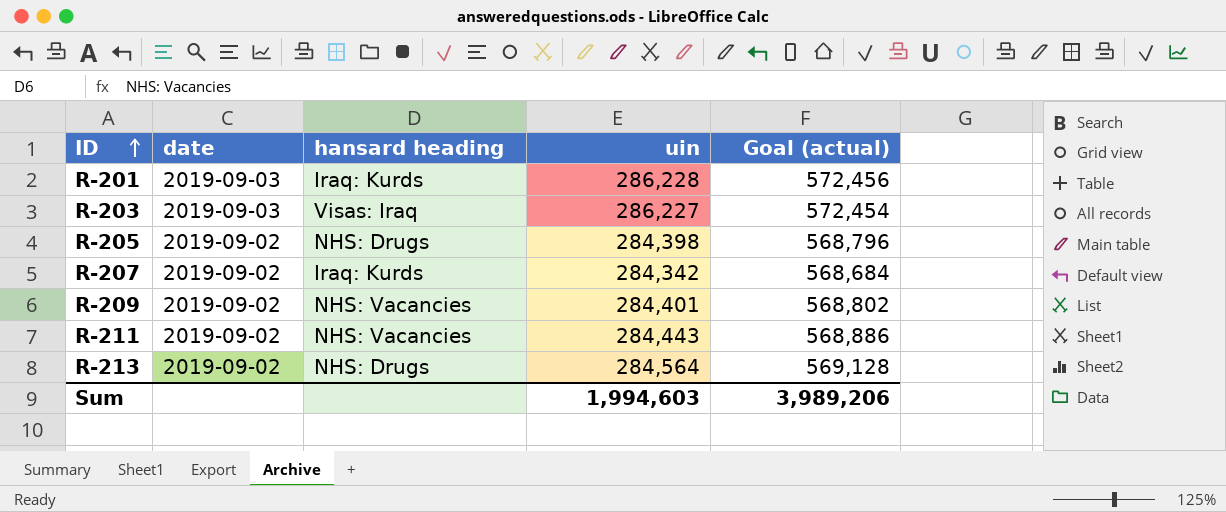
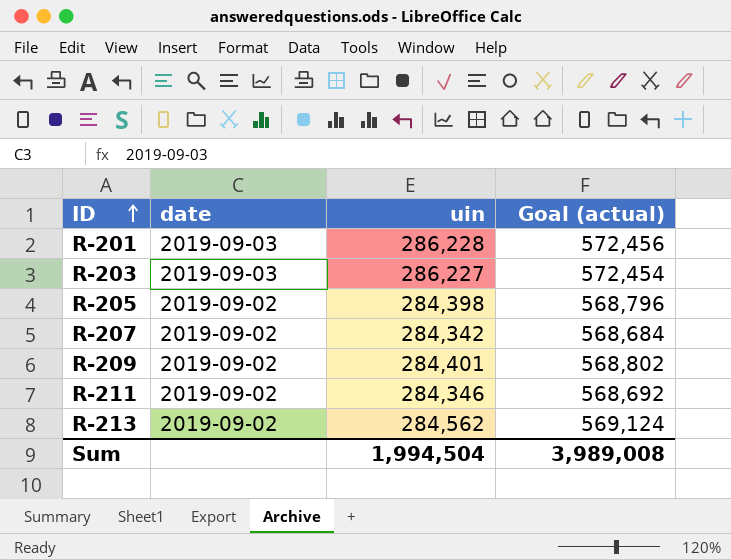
column hansard heading | position: 3 -> none
R-211 | uin: 284,443 -> 284,346
R-211 | Goal (actual): 568,886 -> 568,692
R-213 | uin: 284,564 -> 284,562
R-213 | Goal (actual): 569,128 -> 569,124
Sum | uin: 1,994,603 -> 1,994,504
Sum | Goal (actual): 3,989,206 -> 3,989,008

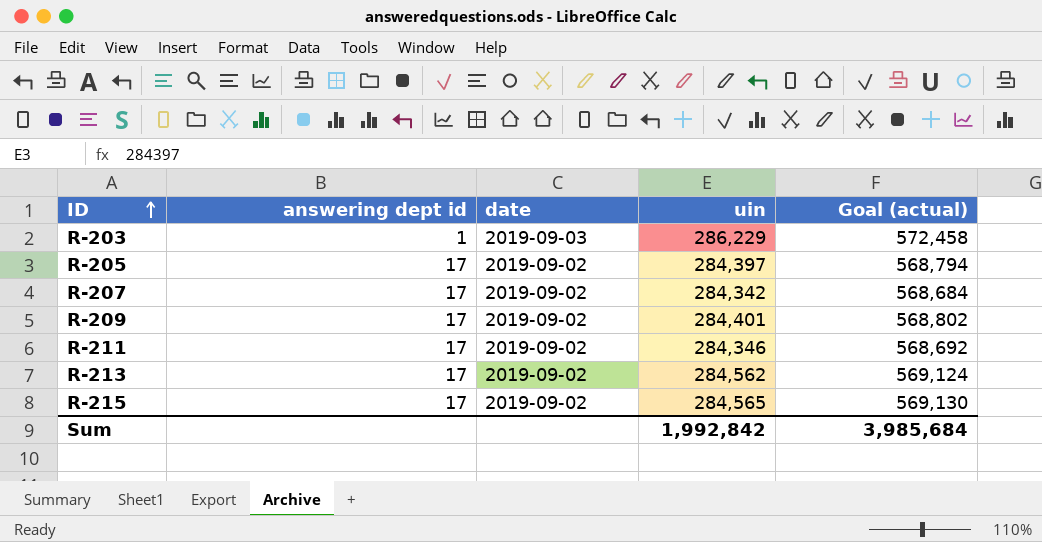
column answering dept id | position: none -> 2
row R-201: 2019-09-03 | 286,228 | 572,456 -> none
R-203 | uin: 286,227 -> 286,229
R-203 | Goal (actual): 572,454 -> 572,458
R-205 | uin: 284,398 -> 284,397
R-205 | Goal (actual): 568,796 -> 568,794
row R-215: none -> 17 | 2019-09-02 | 284,565 | 569,130
Sum | uin: 1,994,504 -> 1,992,842
Sum | Goal (actual): 3,989,008 -> 3,985,684

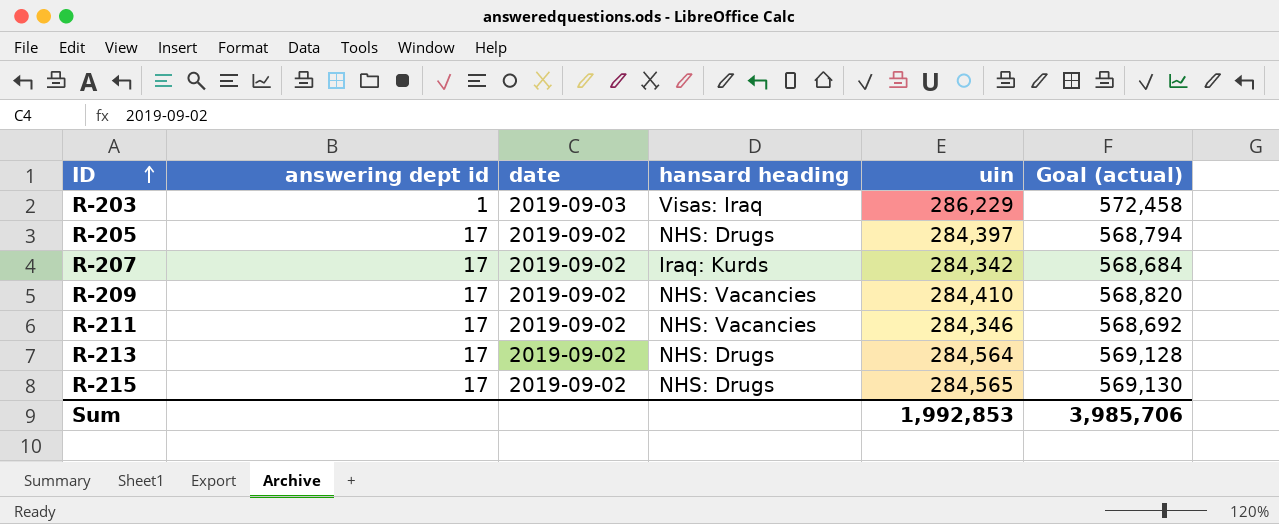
column hansard heading | position: none -> 4
R-209 | uin: 284,401 -> 284,410
R-209 | Goal (actual): 568,802 -> 568,820
R-213 | uin: 284,562 -> 284,564
R-213 | Goal (actual): 569,124 -> 569,128
Sum | uin: 1,992,842 -> 1,992,853
Sum | Goal (actual): 3,985,684 -> 3,985,706

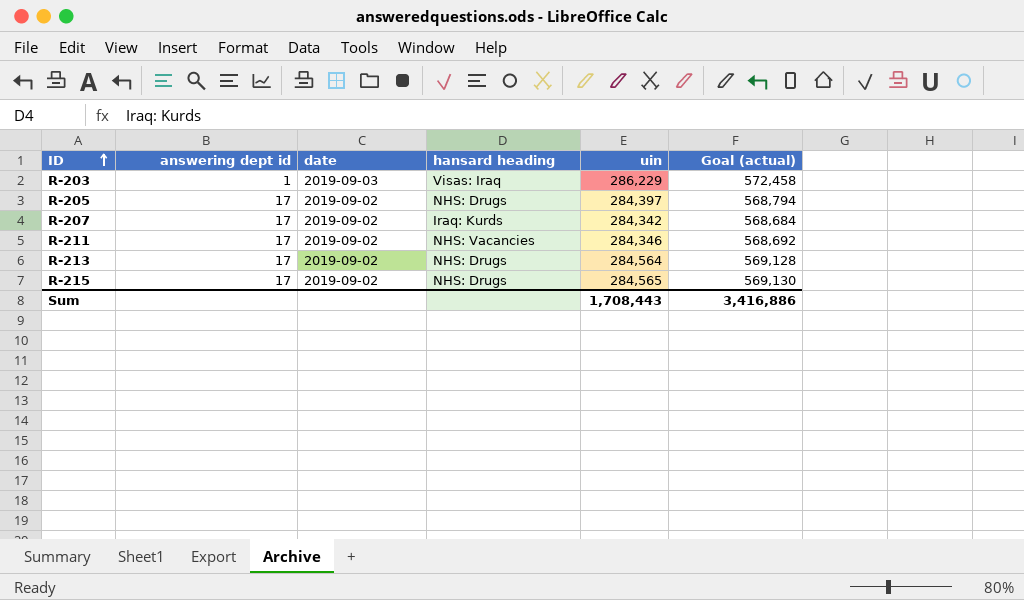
row R-209: 17 | 2019-09-02 | NHS: Vacancies | 284,410 | 568,820 -> none
Sum | uin: 1,992,853 -> 1,708,443
Sum | Goal (actual): 3,985,706 -> 3,416,886

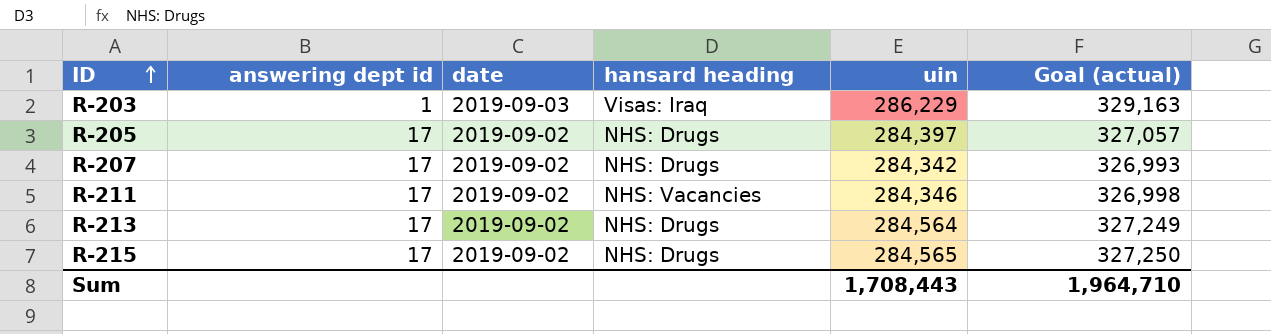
column Goal (actual) | formula: [uin] * 2 -> [uin] * 1.15
R-207 | hansard heading: Iraq: Kurds -> NHS: Drugs
Sum | Goal (actual): 3,416,886 -> 1,964,710

